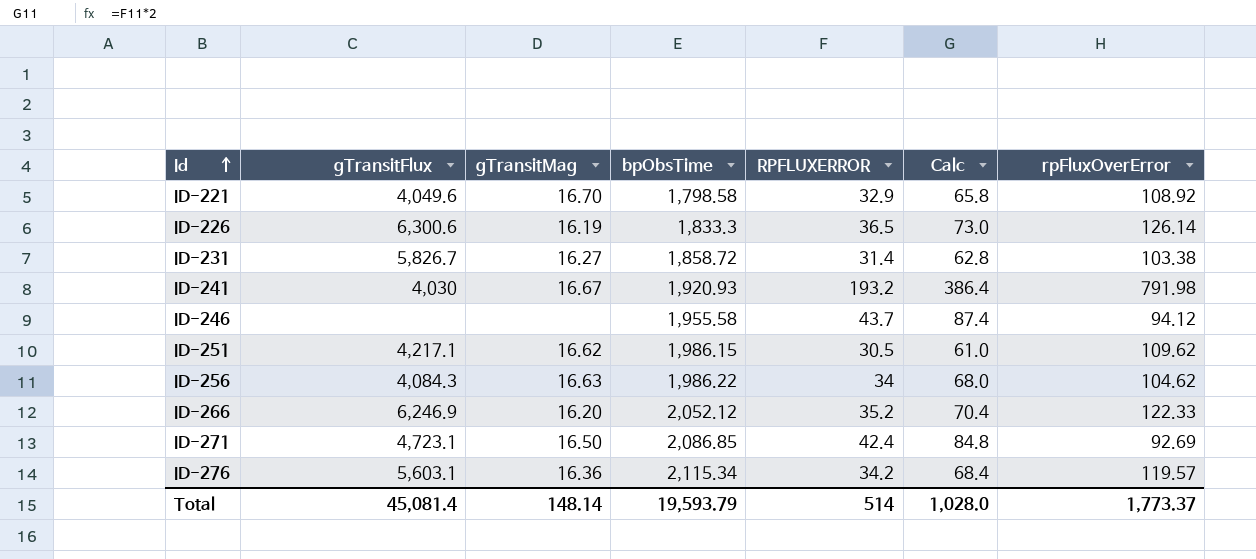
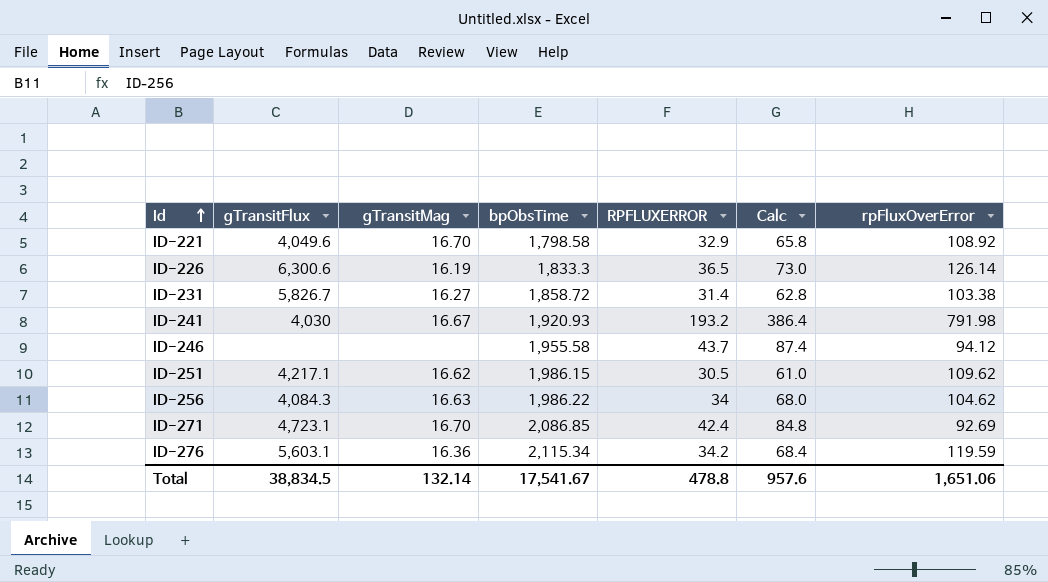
row ID-266: 6,246.9 | 16.20 | 2,052.12 | 35.2 | 70.4 | 122.33 -> none
ID-271 | gTransitMag: 16.50 -> 16.70
ID-276 | rpFluxOverError: 119.57 -> 119.59
Total | gTransitFlux: 45,081.4 -> 38,834.5
Total | gTransitMag: 148.14 -> 132.14
Total | bpObsTime: 19,593.79 -> 17,541.67
Total | RPFLUXERROR: 514 -> 478.8
Total | Calc: 1,028.0 -> 957.6
Total | rpFluxOverError: 1,773.37 -> 1,651.06

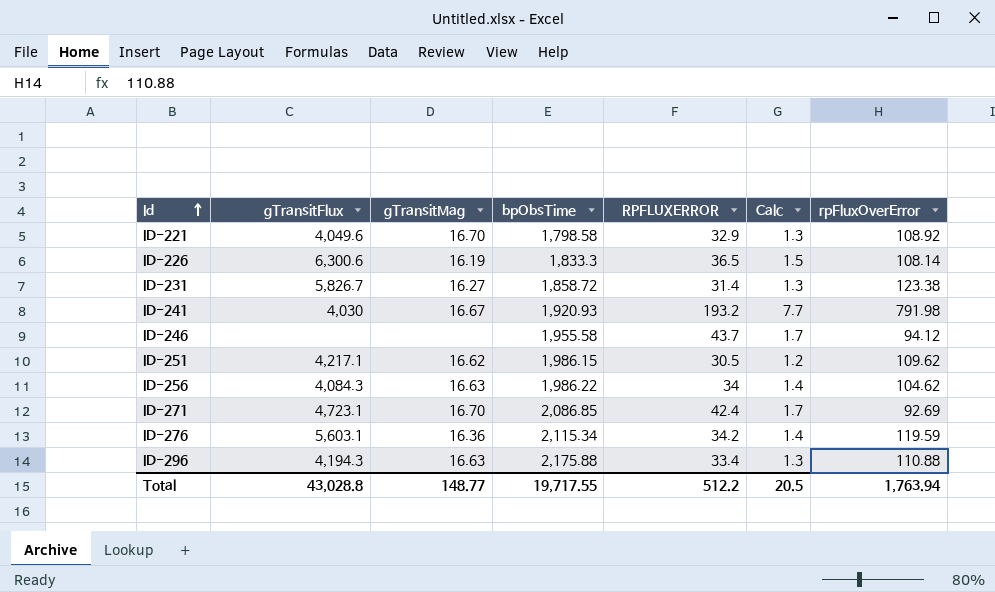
column Calc | formula: [RPFLUXERROR] * 2 -> [RPFLUXERROR] * 0.04
ID-226 | rpFluxOverError: 126.14 -> 108.14
ID-231 | rpFluxOverError: 103.38 -> 123.38
row ID-296: none -> 4,194.3 | 16.63 | 2,175.88 | 33.4 | 1.3 | 110.88
Total | gTransitFlux: 38,834.5 -> 43,028.8
Total | gTransitMag: 132.14 -> 148.77
Total | bpObsTime: 17,541.67 -> 19,717.55
Total | RPFLUXERROR: 478.8 -> 512.2
Total | Calc: 957.6 -> 20.5
Total | rpFluxOverError: 1,651.06 -> 1,763.94

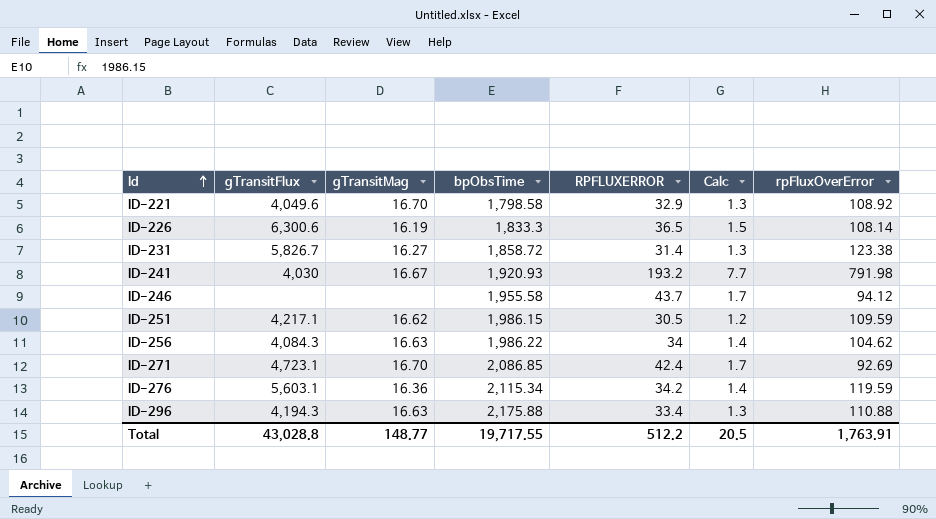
ID-251 | rpFluxOverError: 109.62 -> 109.59
Total | rpFluxOverError: 1,763.94 -> 1,763.91

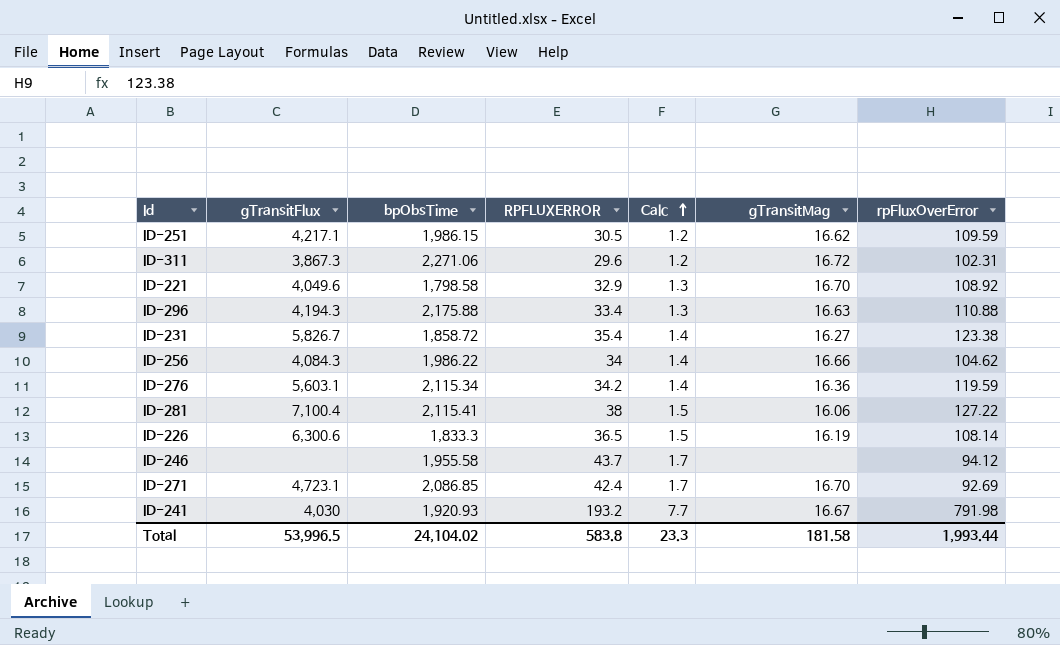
row order: Id ascending -> Calc ascending
column gTransitMag | position: 3 -> 6
row ID-311: none -> 3,867.3 | 2,271.06 | 29.6 | 1.2 | 16.72 | 102.31
ID-231 | RPFLUXERROR: 31.4 -> 35.4
ID-231 | Calc: 1.3 -> 1.4
ID-256 | gTransitMag: 16.63 -> 16.66
row ID-281: none -> 7,100.4 | 2,115.41 | 38 | 1.5 | 16.06 | 127.22
Total | gTransitFlux: 43,028.8 -> 53,996.5
Total | bpObsTime: 19,717.55 -> 24,104.02
Total | RPFLUXERROR: 512.2 -> 583.8
Total | Calc: 20.5 -> 23.3
Total | gTransitMag: 148.77 -> 181.58
Total | rpFluxOverError: 1,763.91 -> 1,993.44

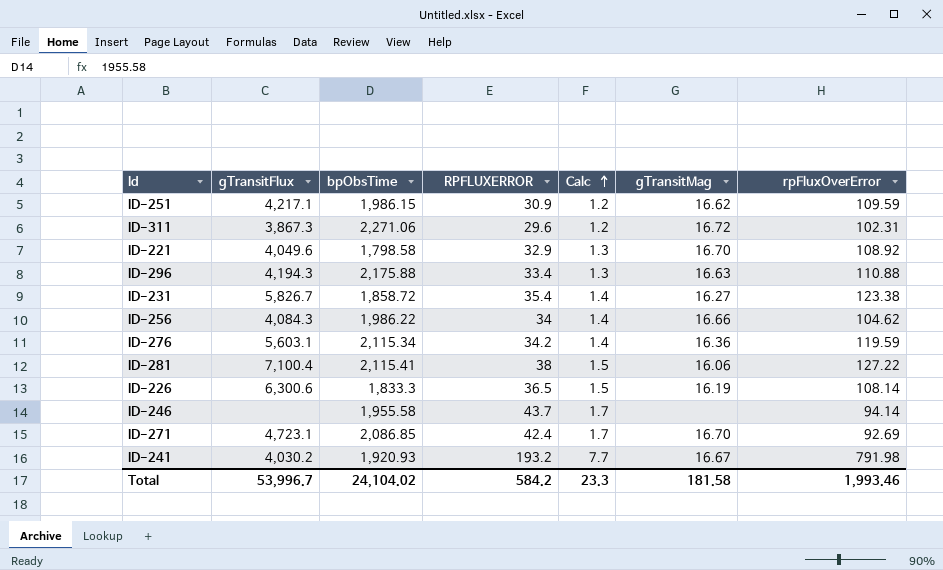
ID-251 | RPFLUXERROR: 30.5 -> 30.9
ID-246 | rpFluxOverError: 94.12 -> 94.14
ID-241 | gTransitFlux: 4,030 -> 4,030.2
Total | gTransitFlux: 53,996.5 -> 53,996.7
Total | RPFLUXERROR: 583.8 -> 584.2
Total | rpFluxOverError: 1,993.44 -> 1,993.46

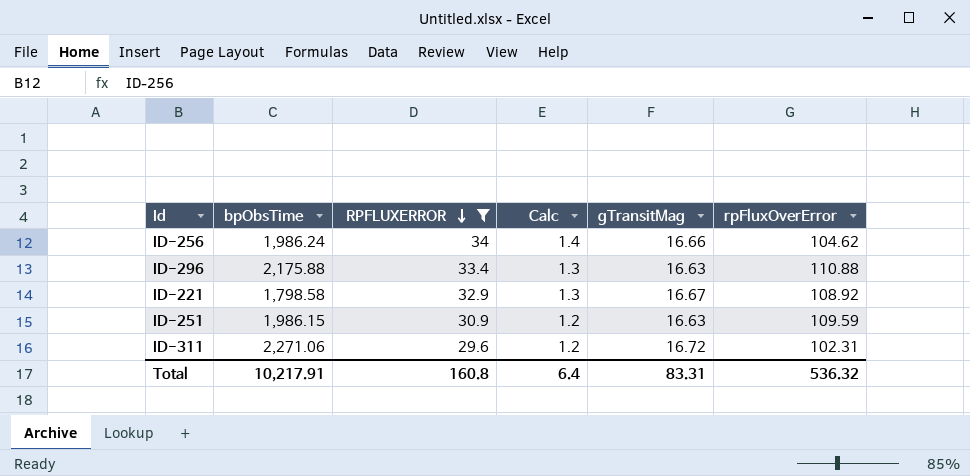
filter: none -> RPFLUXERROR <= 34
row order: Calc ascending -> RPFLUXERROR descending
column gTransitFlux | position: 2 -> none
ID-256 | bpObsTime: 1,986.22 -> 1,986.24
ID-221 | gTransitMag: 16.70 -> 16.67
ID-251 | gTransitMag: 16.62 -> 16.63
Total | bpObsTime: 24,104.02 -> 10,217.91
Total | RPFLUXERROR: 584.2 -> 160.8
Total | Calc: 23.3 -> 6.4
Total | gTransitMag: 181.58 -> 83.31
Total | rpFluxOverError: 1,993.46 -> 536.32

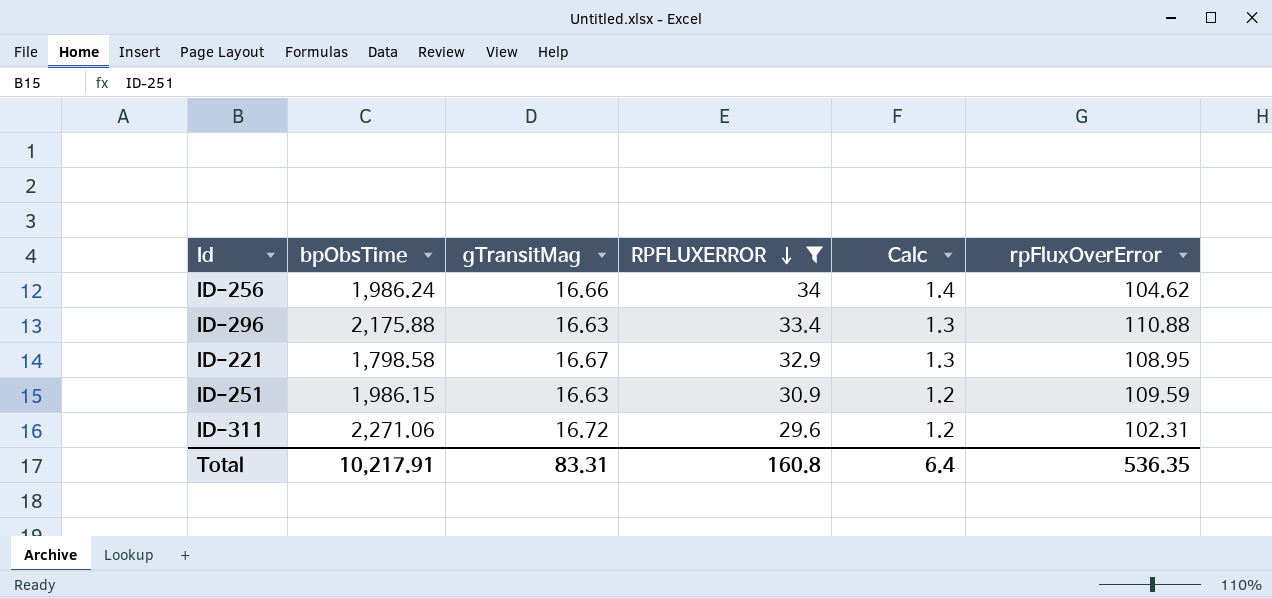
column gTransitMag | position: 5 -> 3
ID-221 | rpFluxOverError: 108.92 -> 108.95
Total | rpFluxOverError: 536.32 -> 536.35

